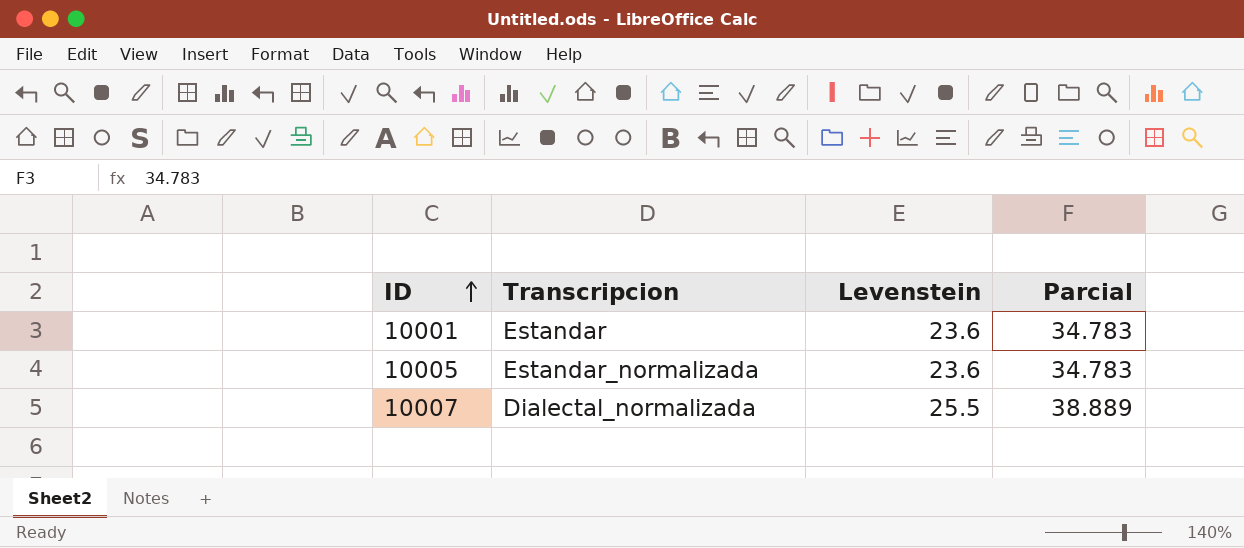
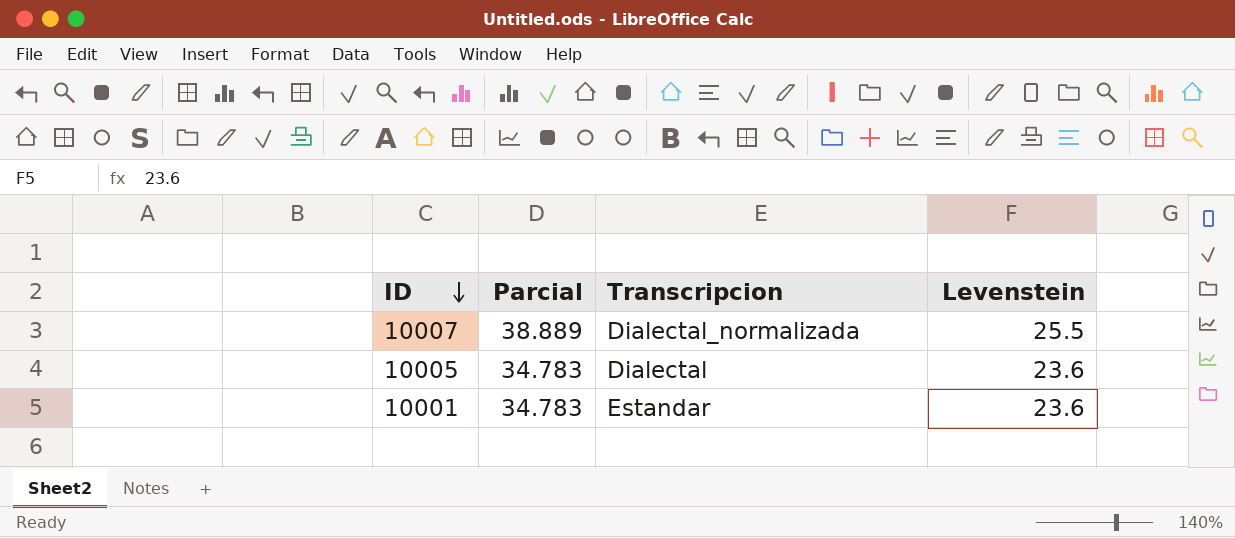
row order: ID ascending -> ID descending
column Parcial | position: 4 -> 2
10005 | Transcripcion: Estandar_normalizada -> Dialectal

